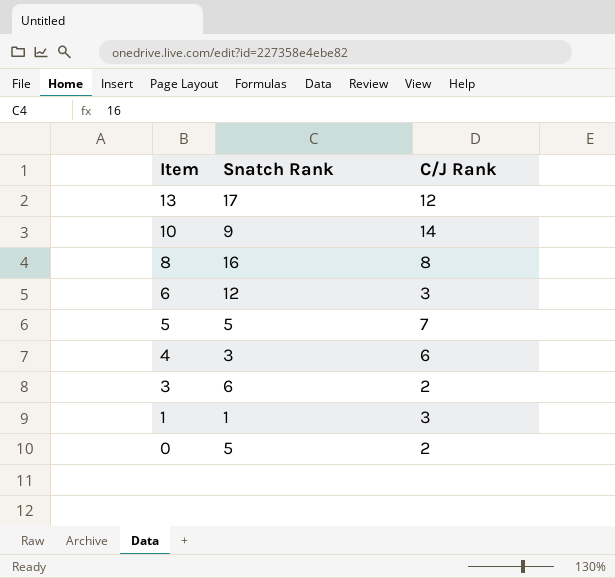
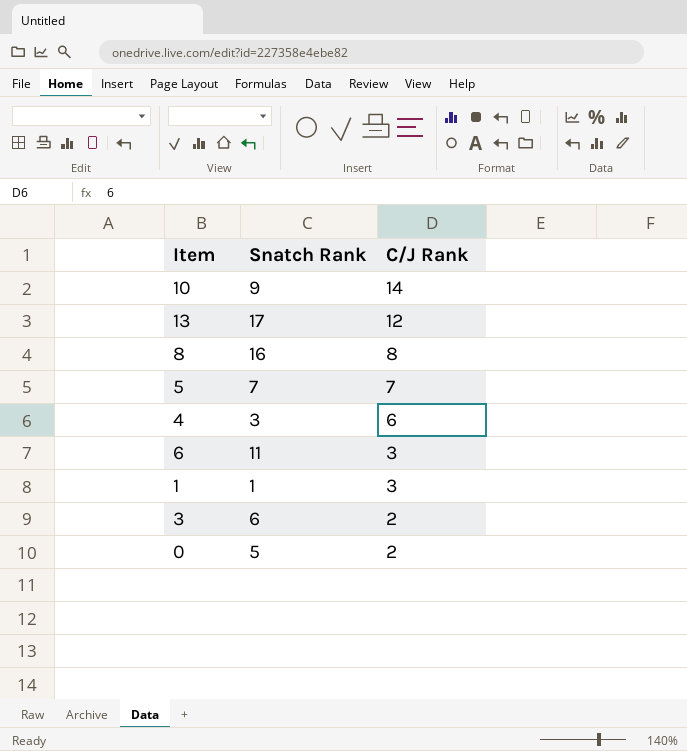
row order: Item descending -> C/J Rank descending
5 | Snatch Rank: 5 -> 7
6 | Snatch Rank: 12 -> 11

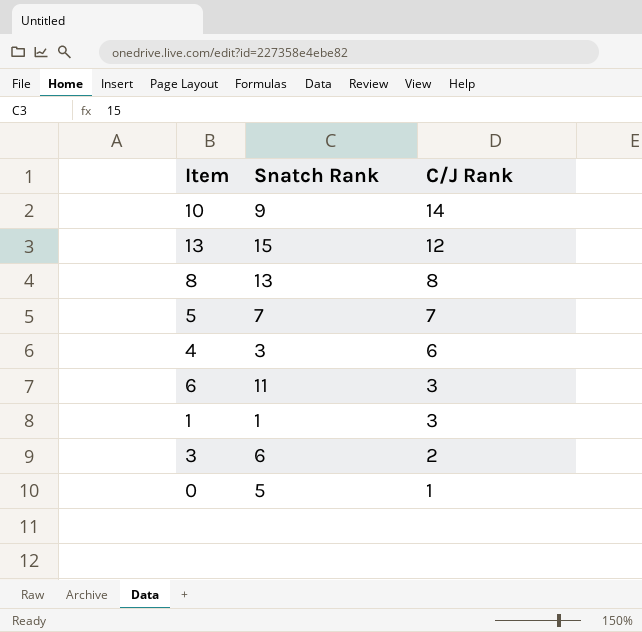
13 | Snatch Rank: 17 -> 15
8 | Snatch Rank: 16 -> 13
0 | C/J Rank: 2 -> 1

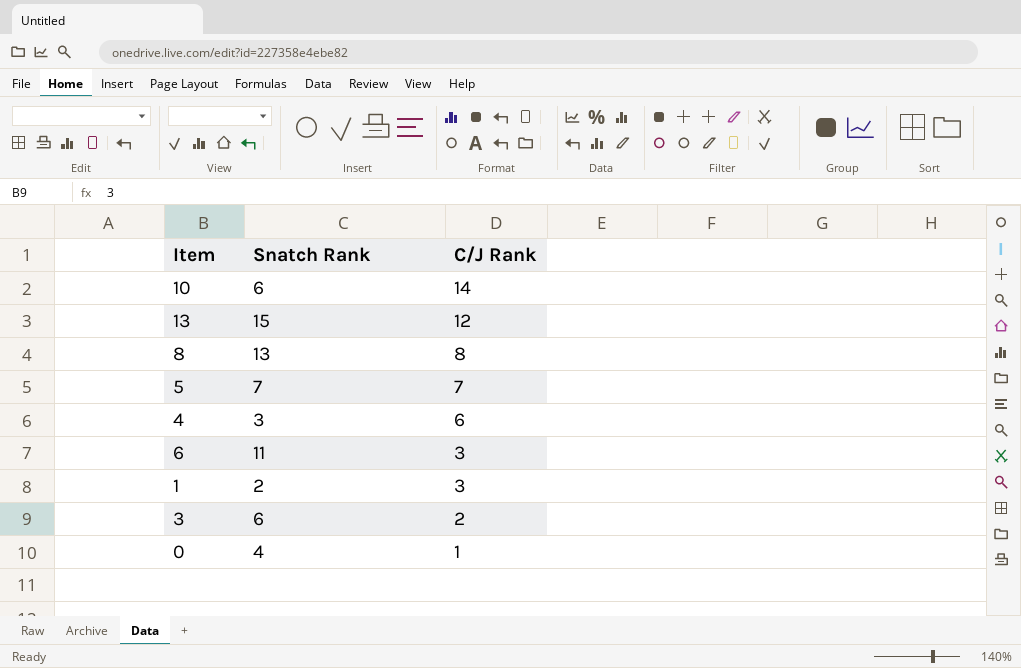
10 | Snatch Rank: 9 -> 6
1 | Snatch Rank: 1 -> 2
0 | Snatch Rank: 5 -> 4

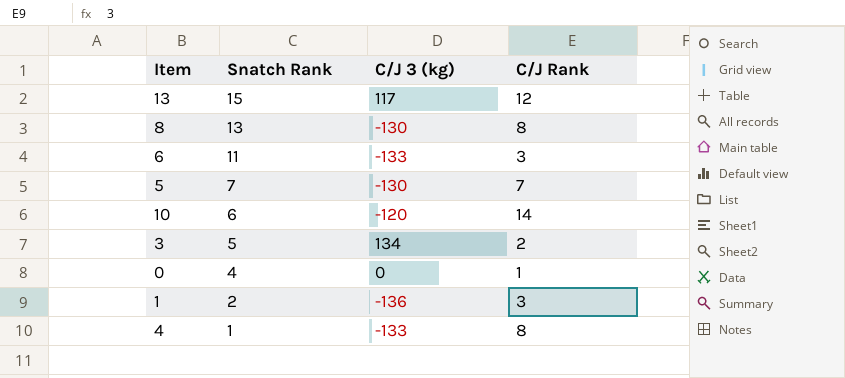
row order: C/J Rank descending -> Snatch Rank descending
column C/J 3 (kg) | position: none -> 3
3 | Snatch Rank: 6 -> 5
4 | Snatch Rank: 3 -> 1
4 | C/J Rank: 6 -> 8

